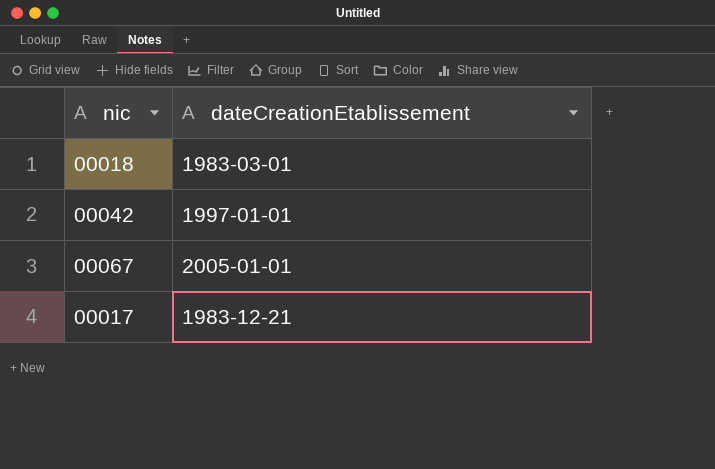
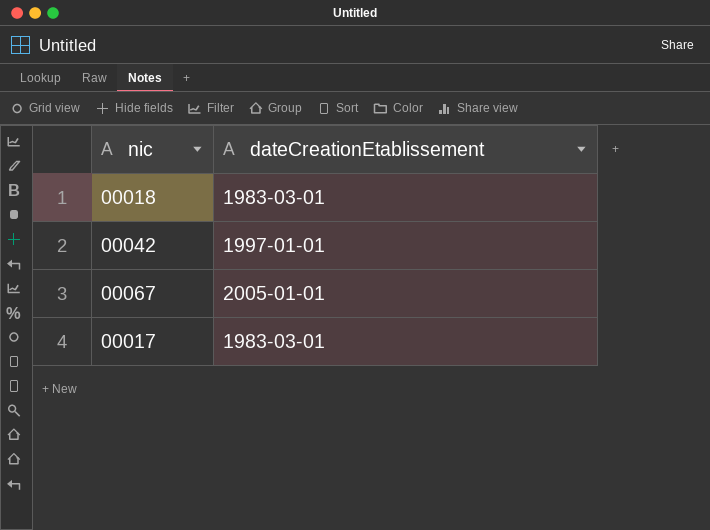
00017 | dateCreationEtablissement: 1983-12-21 -> 1983-03-01

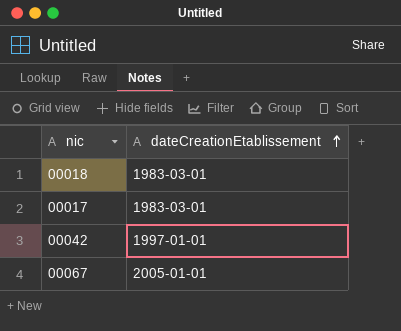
row order: none -> dateCreationEtablissement ascending

